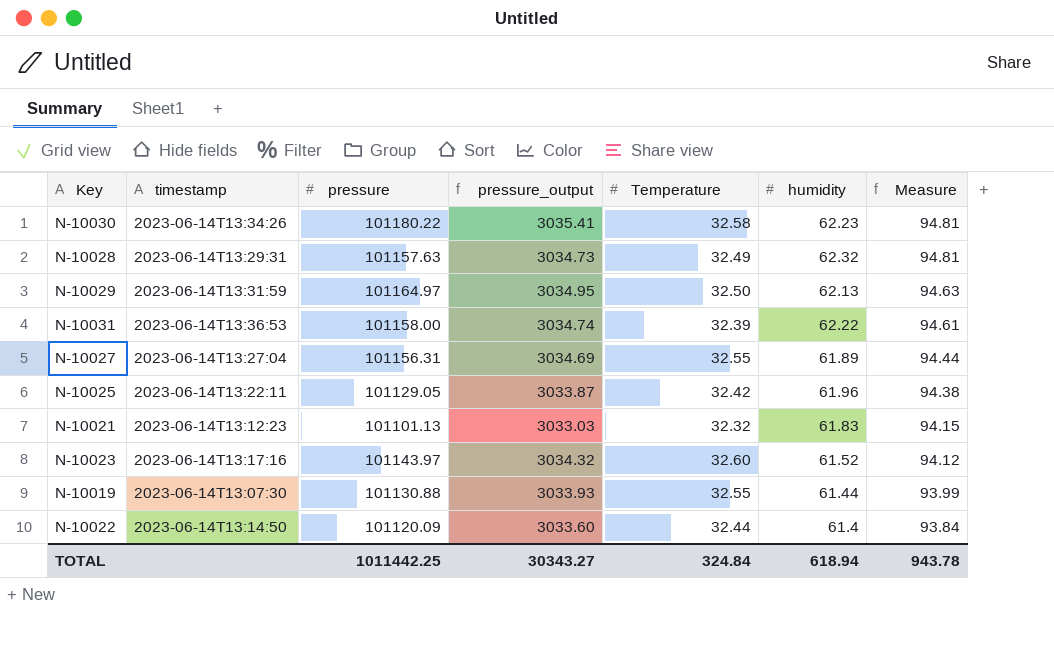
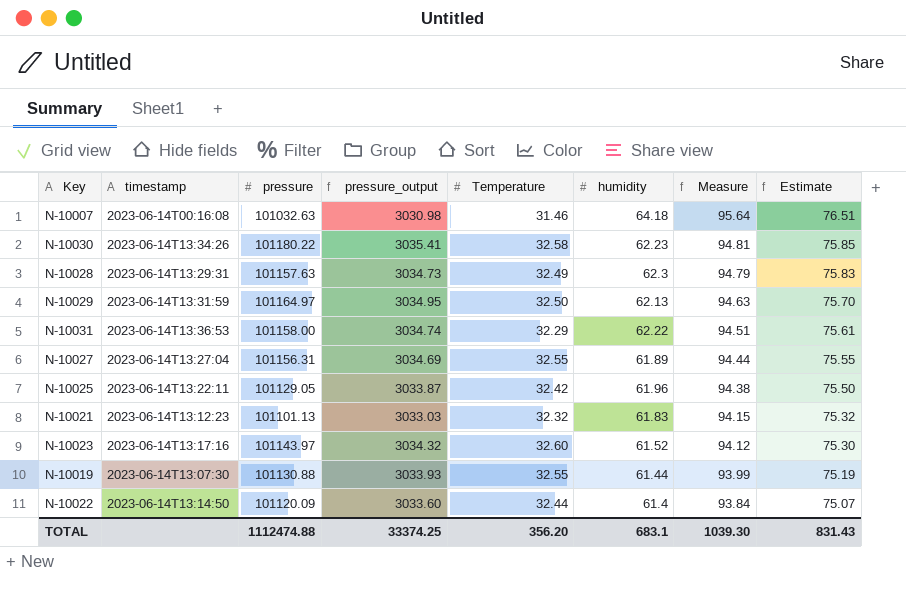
column Estimate | formula: none -> [Measure] * 0.8
row N-10007: none -> 2023-06-14T00:16:08 | 101032.63 | 3030.98 | 31.46 | 64.18 | 95.64 | 76.51
N-10028 | humidity: 62.32 -> 62.3
N-10028 | Measure: 94.81 -> 94.79
N-10031 | Temperature: 32.39 -> 32.29
N-10031 | Measure: 94.61 -> 94.51
TOTAL | pressure: 1011442.25 -> 1112474.88
TOTAL | pressure_output: 30343.27 -> 33374.25
TOTAL | Temperature: 324.84 -> 356.20
TOTAL | humidity: 618.94 -> 683.1
TOTAL | Measure: 943.78 -> 1039.30

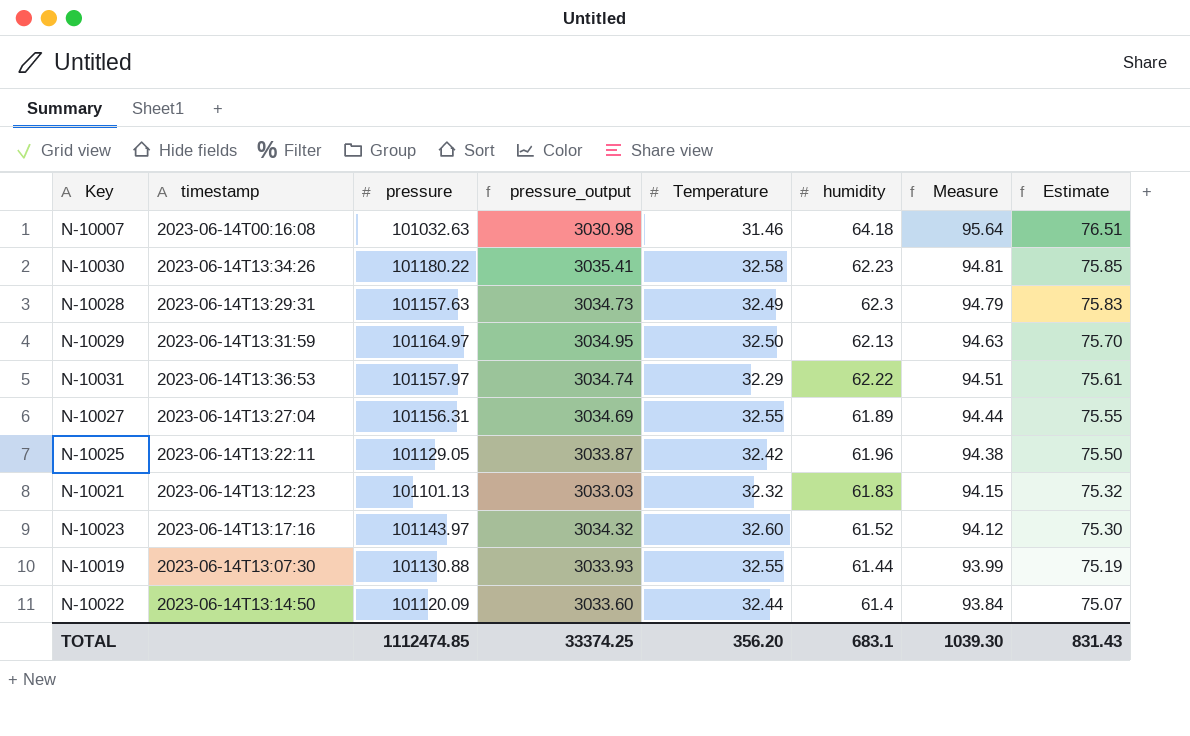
N-10031 | pressure: 101158.00 -> 101157.97
TOTAL | pressure: 1112474.88 -> 1112474.85

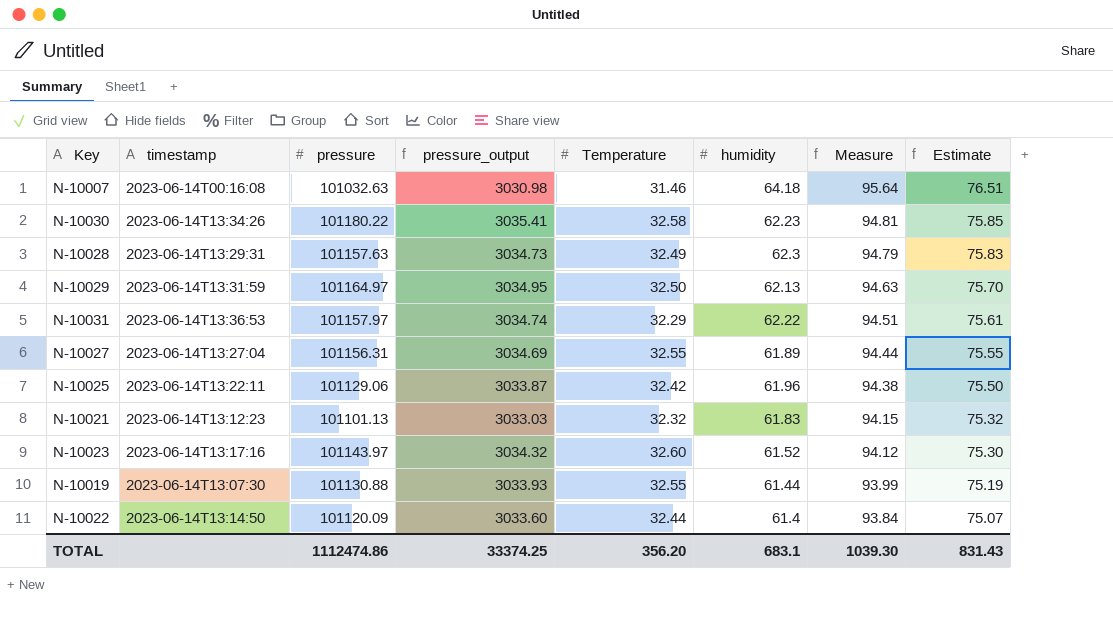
N-10025 | pressure: 101129.05 -> 101129.06
TOTAL | pressure: 1112474.85 -> 1112474.86

